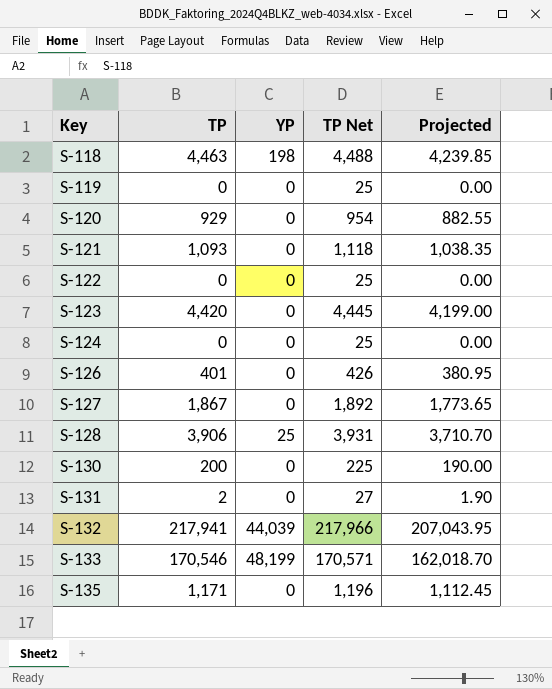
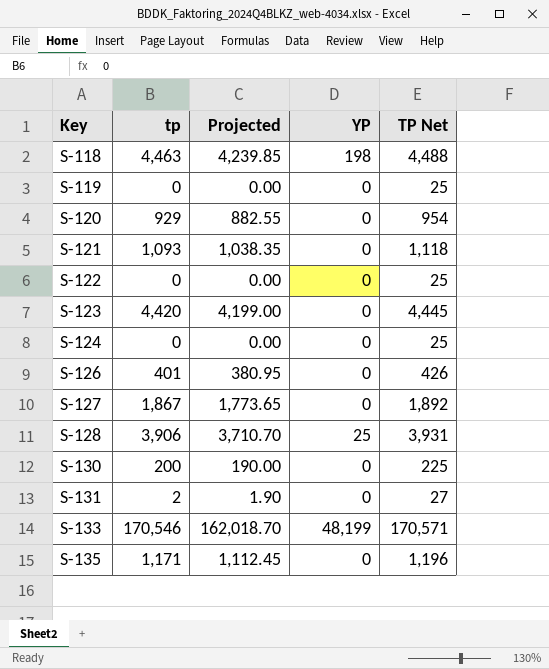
column name: TP -> tp
column Projected | position: 5 -> 3
row S-132: 217,941 | 44,039 | 217,966 | 207,043.95 -> none

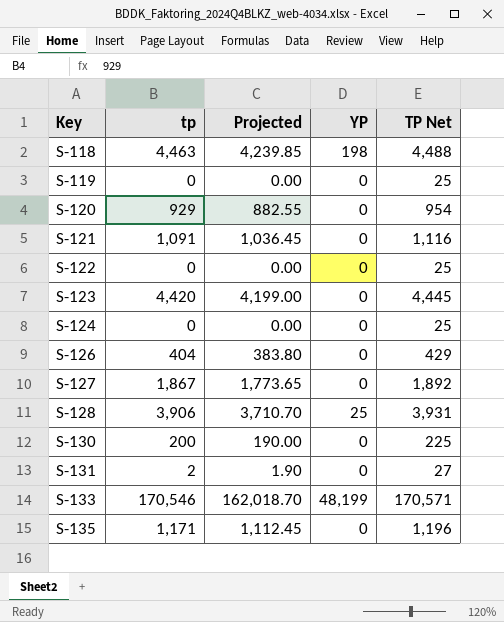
S-121 | tp: 1,093 -> 1,091
S-121 | Projected: 1,038.35 -> 1,036.45
S-121 | TP Net: 1,118 -> 1,116
S-126 | tp: 401 -> 404
S-126 | Projected: 380.95 -> 383.80
S-126 | TP Net: 426 -> 429

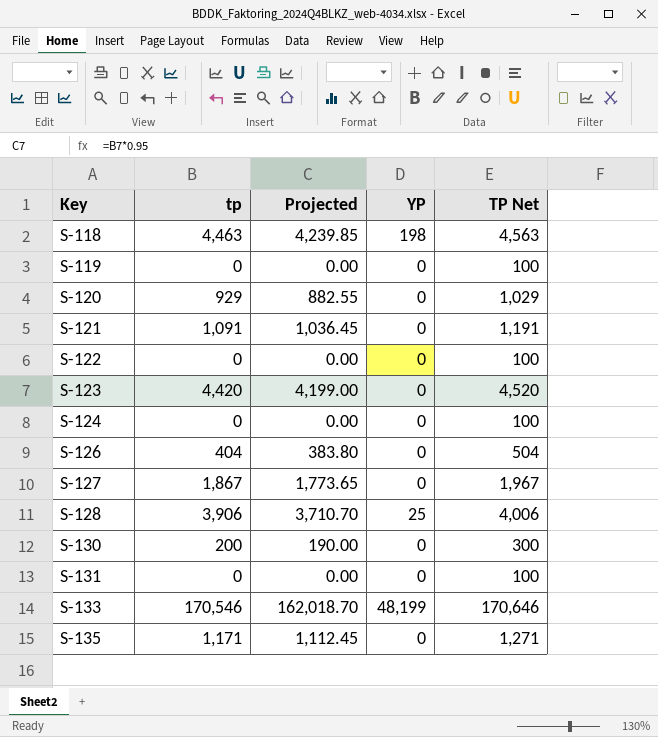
column TP Net | formula: [tp] + 25 -> [tp] + 100
S-131 | tp: 2 -> 0
S-131 | Projected: 1.90 -> 0.00

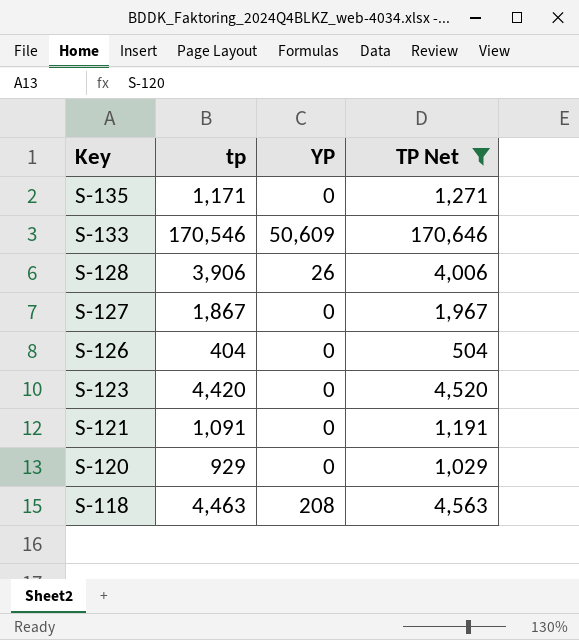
filter: none -> TP Net >= 504
row order: Key ascending -> Key descending
column Projected | formula: [tp] * 0.95 -> none
S-133 | YP: 48,199 -> 50,609
S-128 | YP: 25 -> 26
S-118 | YP: 198 -> 208

